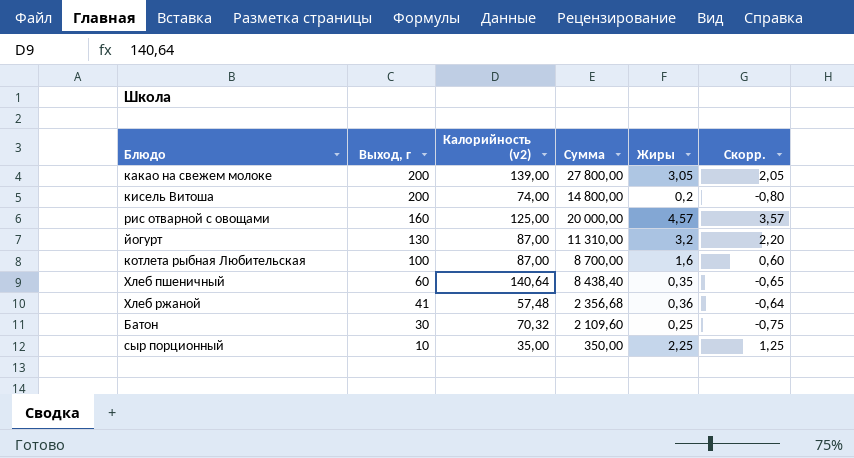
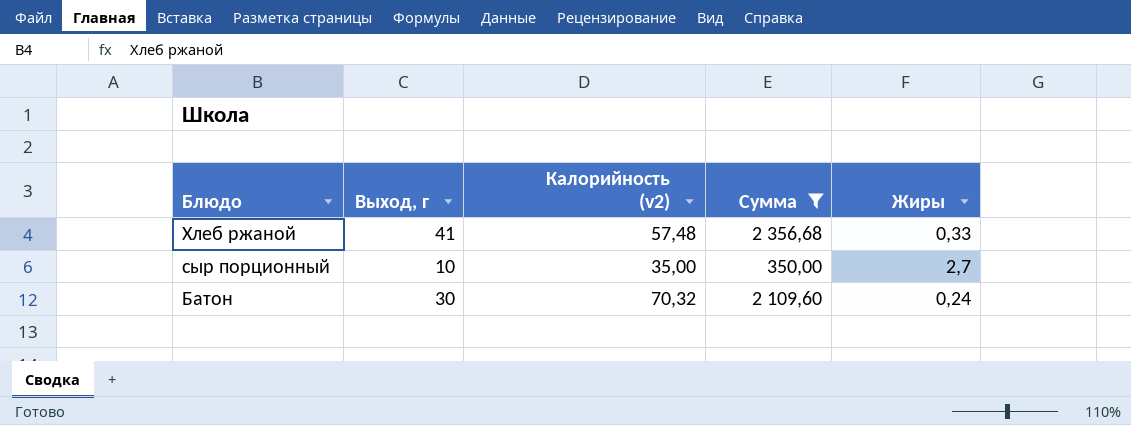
filter: none -> Сумма <= 2 356,68
row order: Выход, г descending -> Блюдо descending
column Скорр. | formula: [Жиры] - 1 -> none
Хлеб ржаной | Жиры: 0,36 -> 0,33
сыр порционный | Жиры: 2,25 -> 2,7
Батон | Жиры: 0,25 -> 0,24

